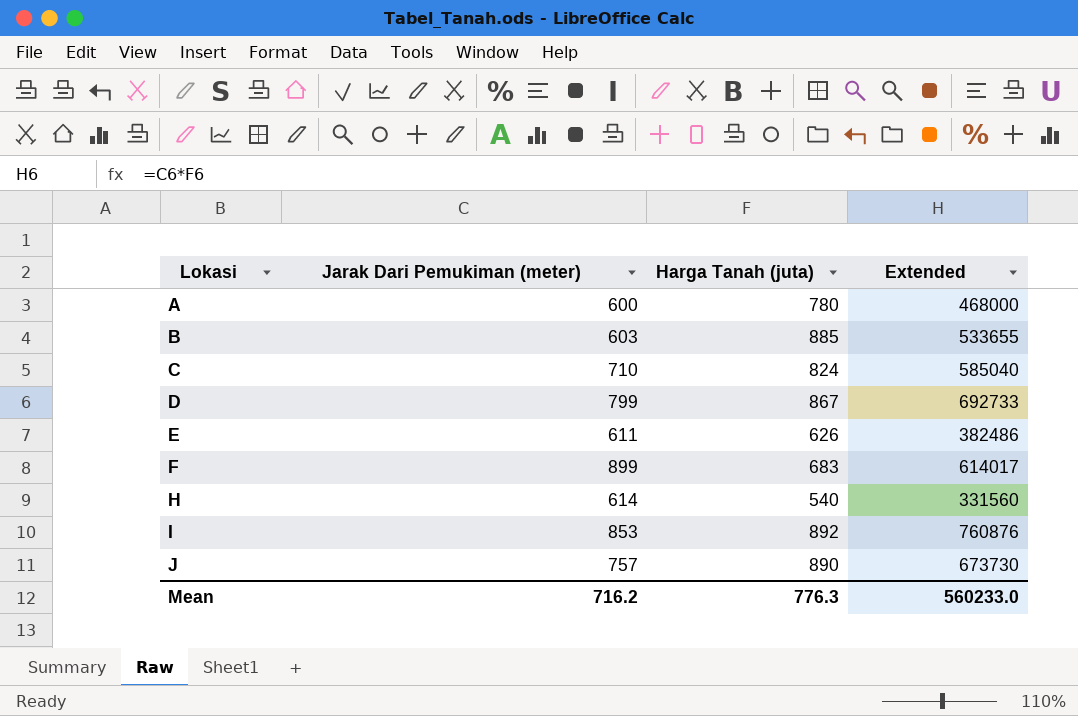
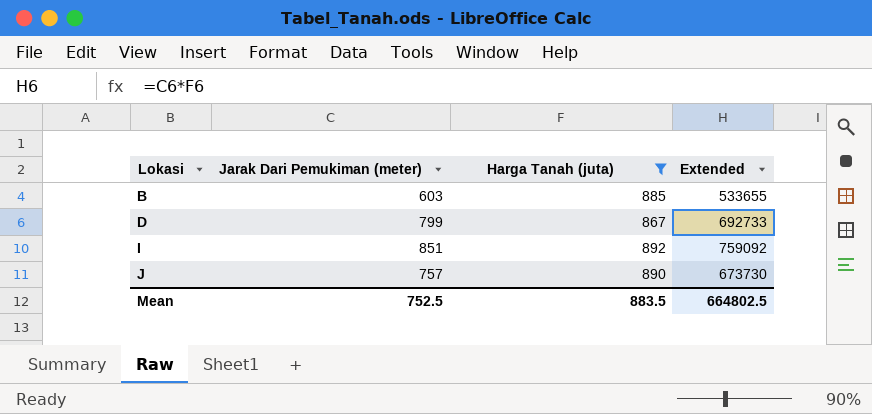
filter: none -> Harga Tanah (juta) >= 867
I | Jarak Dari Pemukiman (meter): 853 -> 851
I | Extended: 760876 -> 759092
Mean | Jarak Dari Pemukiman (meter): 716.2 -> 752.5
Mean | Harga Tanah (juta): 776.3 -> 883.5
Mean | Extended: 560233.0 -> 664802.5

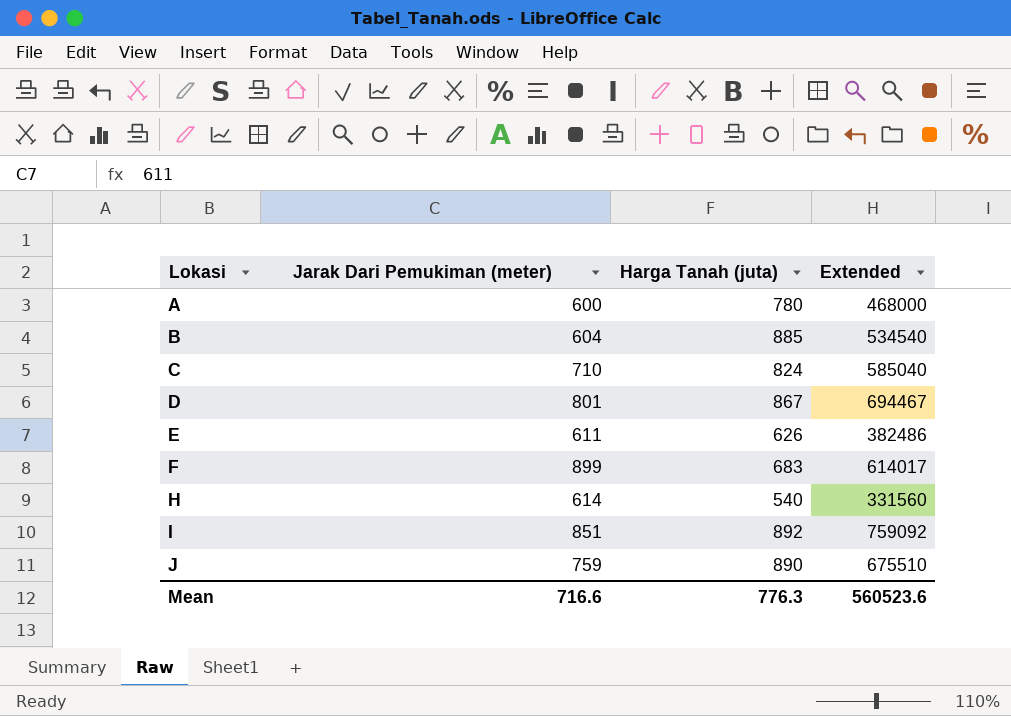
filter: Harga Tanah (juta) >= 867 -> none
B | Jarak Dari Pemukiman (meter): 603 -> 604
B | Extended: 533655 -> 534540
D | Jarak Dari Pemukiman (meter): 799 -> 801
D | Extended: 692733 -> 694467
J | Jarak Dari Pemukiman (meter): 757 -> 759
J | Extended: 673730 -> 675510
Mean | Jarak Dari Pemukiman (meter): 752.5 -> 716.6
Mean | Harga Tanah (juta): 883.5 -> 776.3
Mean | Extended: 664802.5 -> 560523.6

